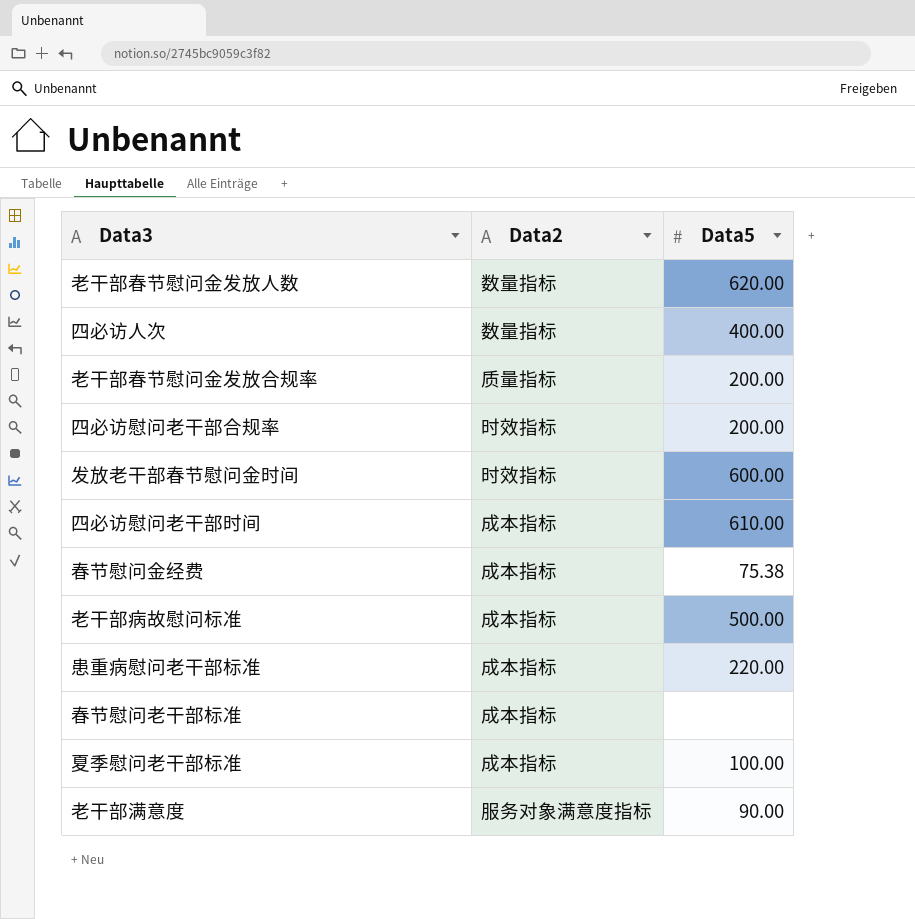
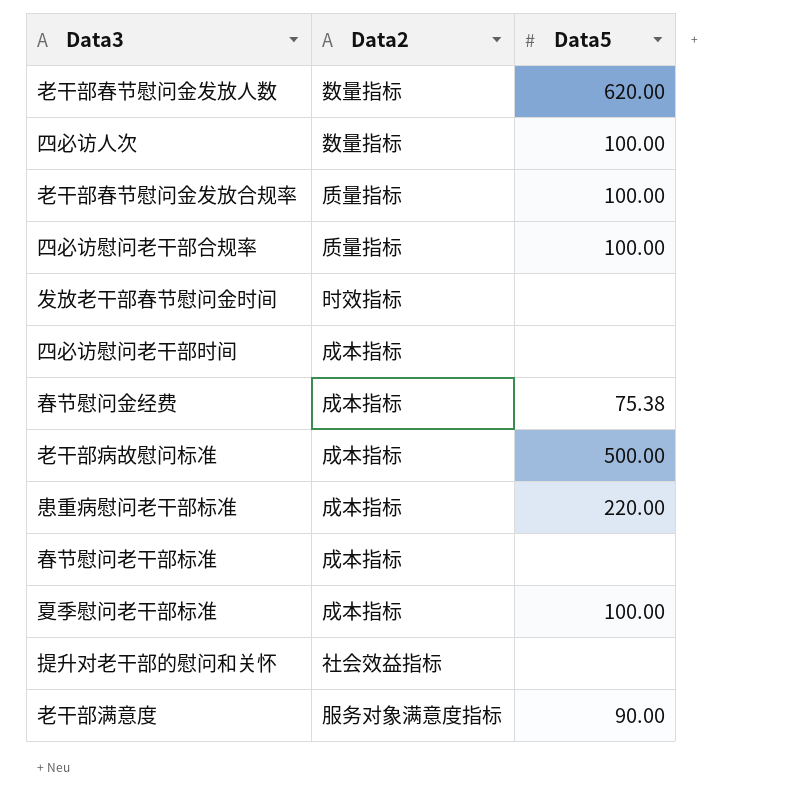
四必访人次 | Data5: 400.00 -> 100.00
老干部春节慰问金发放合规率 | Data5: 200.00 -> 100.00
四必访慰问老干部合规率 | Data2: 时效指标 -> 质量指标
四必访慰问老干部合规率 | Data5: 200.00 -> 100.00
发放老干部春节慰问金时间 | Data5: 600.00 -> none
四必访慰问老干部时间 | Data5: 610.00 -> none
row 提升对老干部的慰问和关怀: none -> 社会效益指标 | none

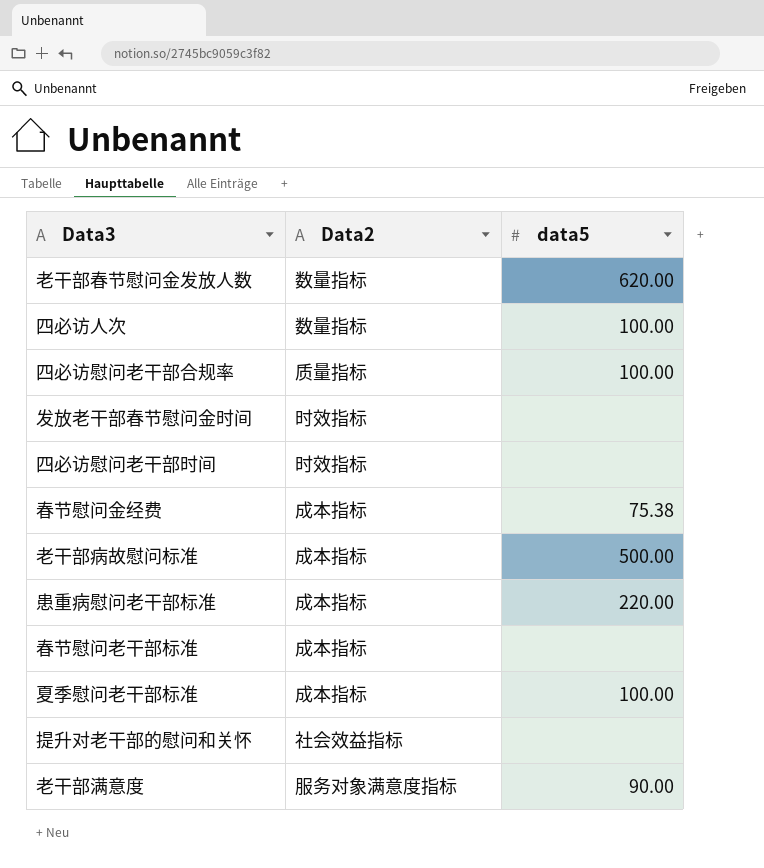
column name: Data5 -> data5
row 老干部春节慰问金发放合规率: 质量指标 | 100.00 -> none
四必访慰问老干部时间 | Data2: 成本指标 -> 时效指标

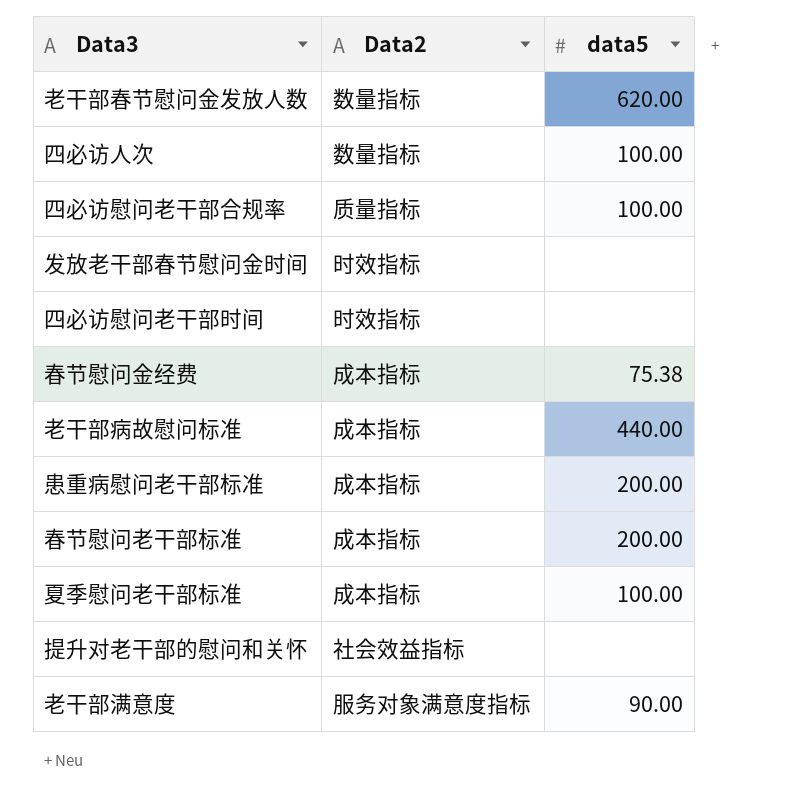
老干部病故慰问标准 | data5: 500.00 -> 440.00
患重病慰问老干部标准 | data5: 220.00 -> 200.00
春节慰问老干部标准 | data5: none -> 200.00

